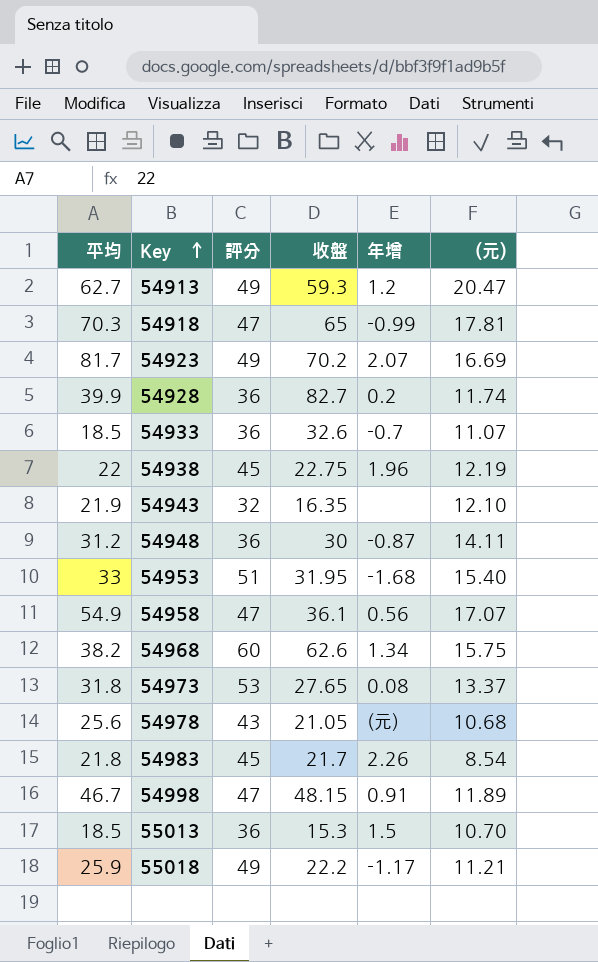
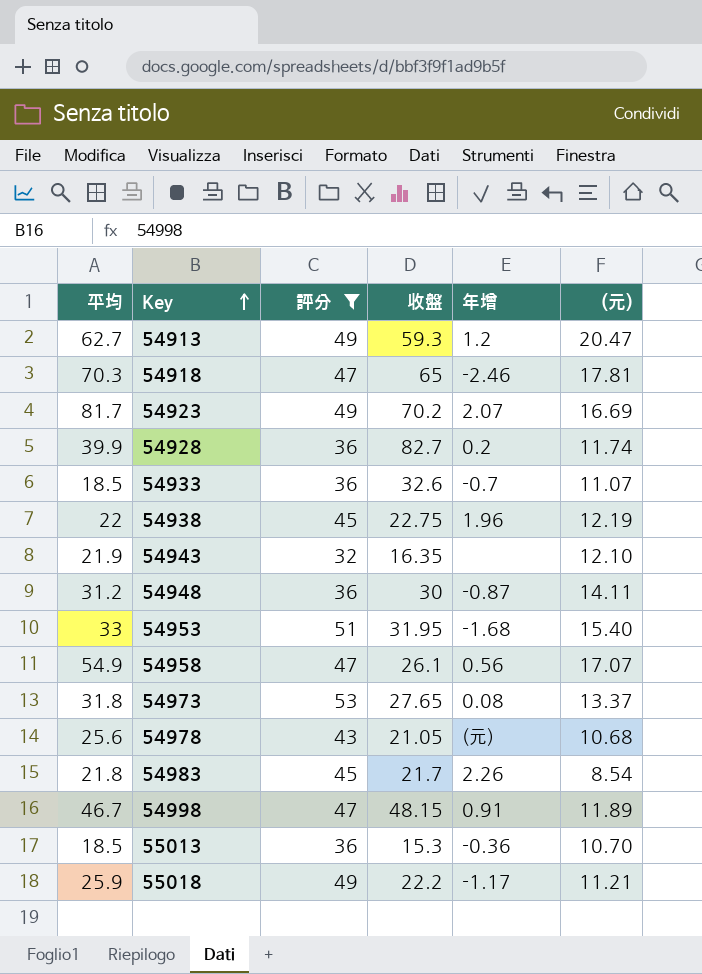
filter: none -> 評分 != 60
54918 | 年增: -0.99 -> -2.46
54958 | 收盤: 36.1 -> 26.1
55013 | 年增: 1.5 -> -0.36

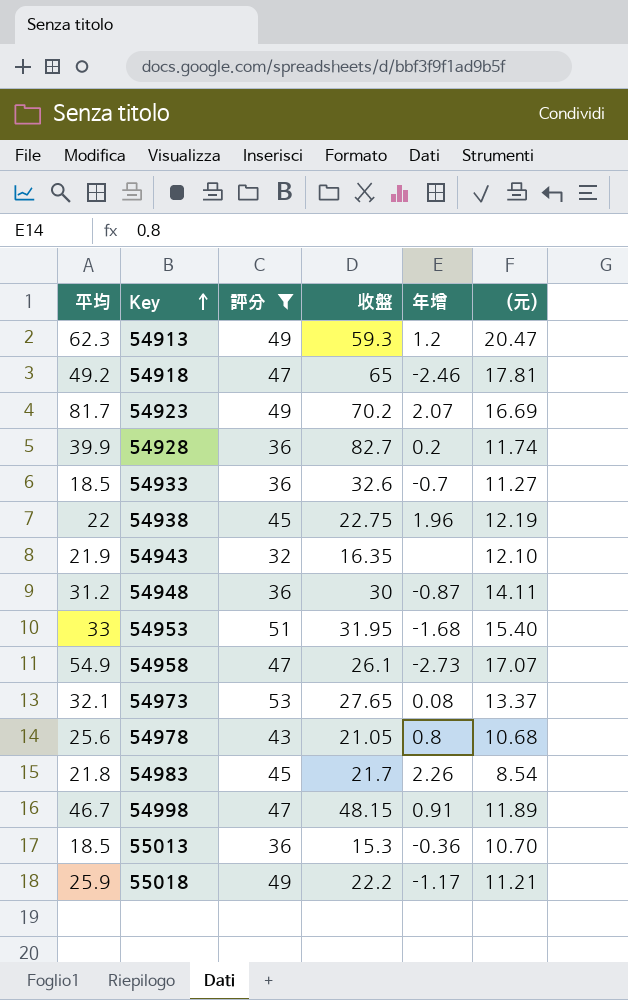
54913 | 平均: 62.7 -> 62.3
54918 | 平均: 70.3 -> 49.2
54933 | (元): 11.07 -> 11.27
54958 | 年增: 0.56 -> -2.73
54973 | 平均: 31.8 -> 32.1
54978 | 年增: (元) -> 0.8

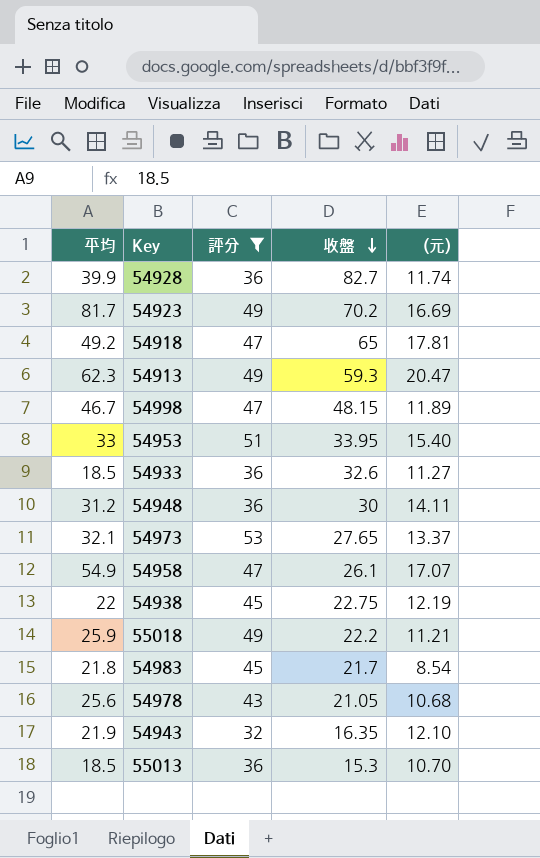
row order: Key ascending -> 收盤 descending
column 年增 | position: 5 -> none
54953 | 收盤: 31.95 -> 33.95

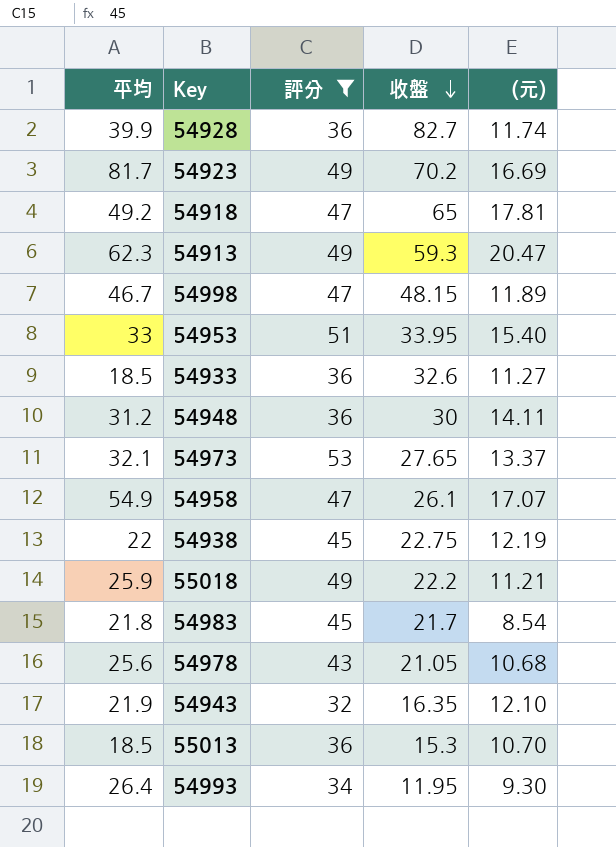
row 54993: none -> 26.4 | 34 | 11.95 | 9.30

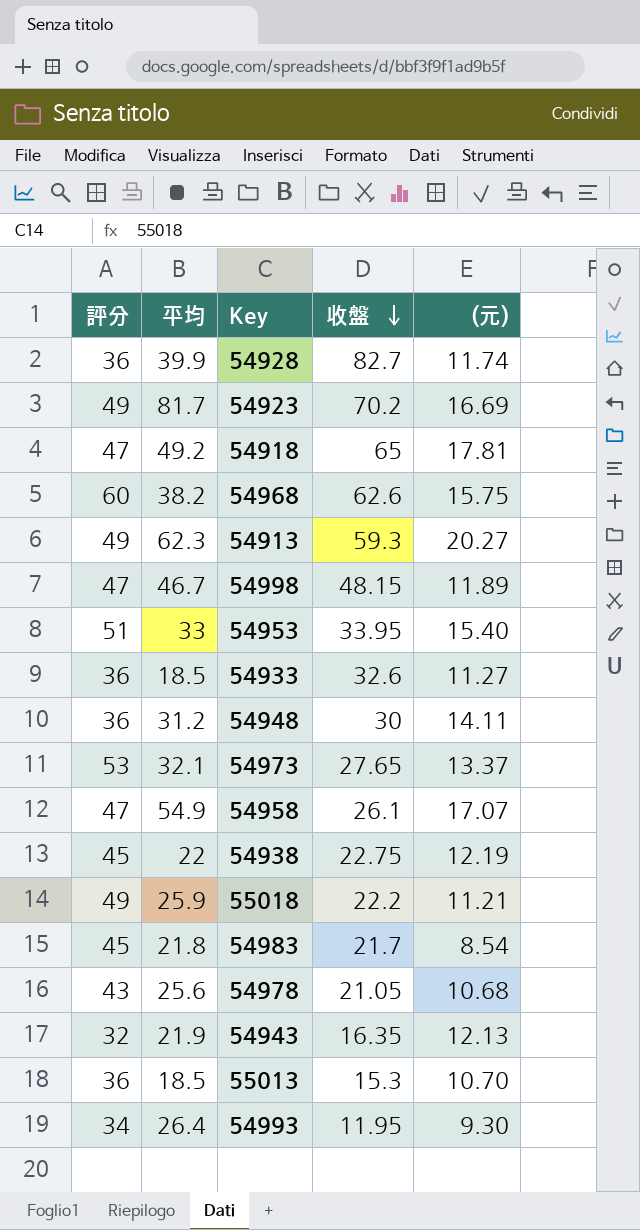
filter: 評分 != 60 -> none
column 評分 | position: 3 -> 1
54913 | (元): 20.47 -> 20.27
54943 | (元): 12.10 -> 12.13

